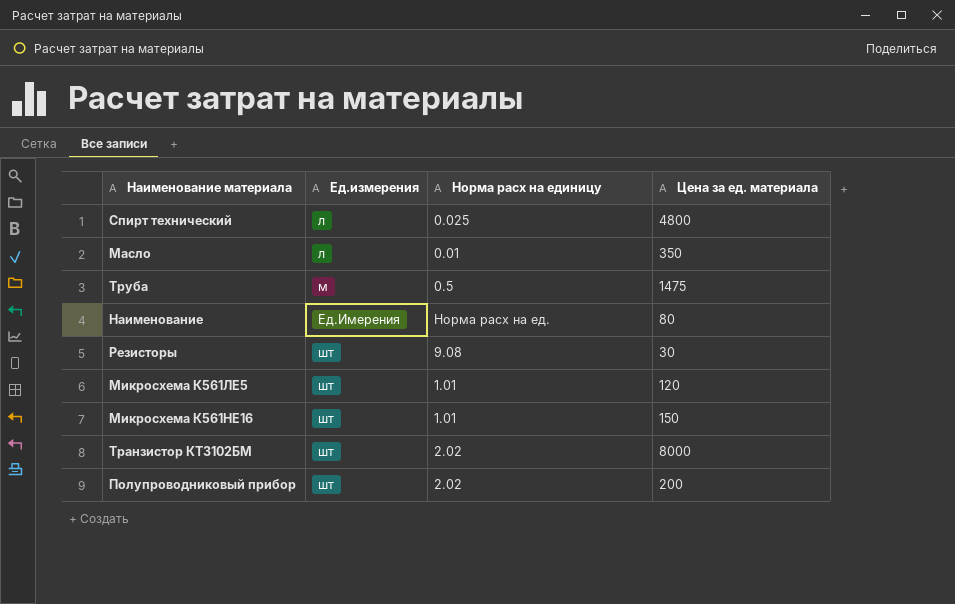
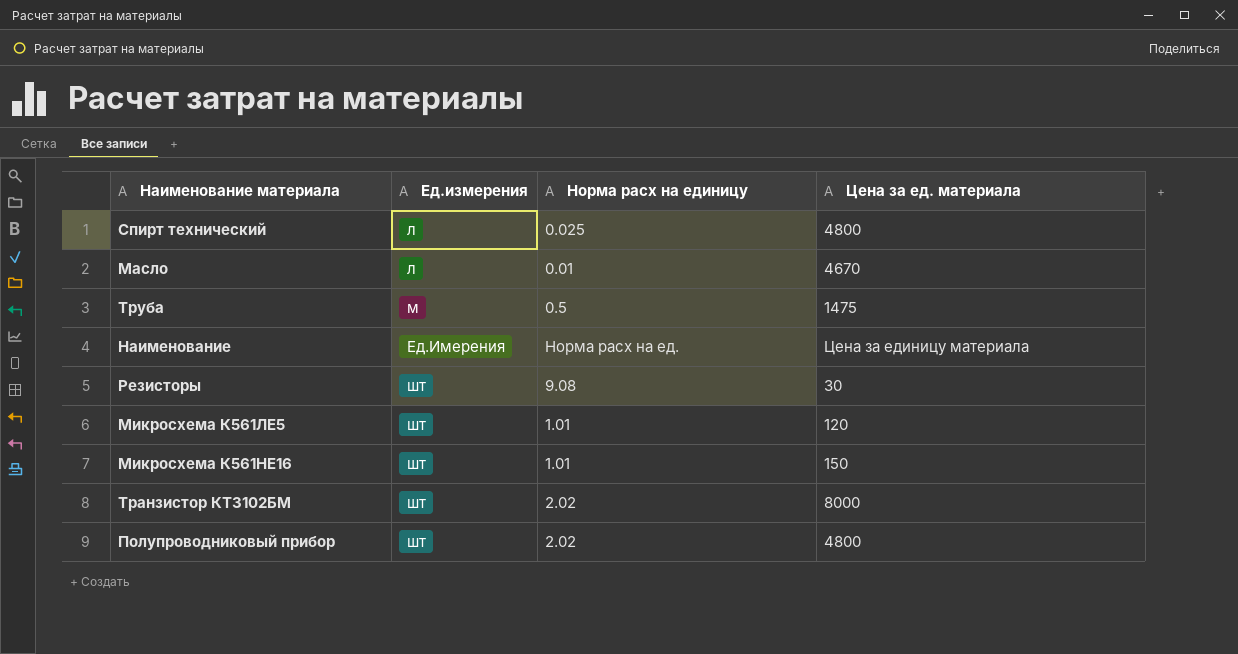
Масло | Цена за ед. материала: 350 -> 4670
Наименование | Цена за ед. материала: 80 -> Цена за единицу материала
Полупроводниковый прибор | Цена за ед. материала: 200 -> 4800

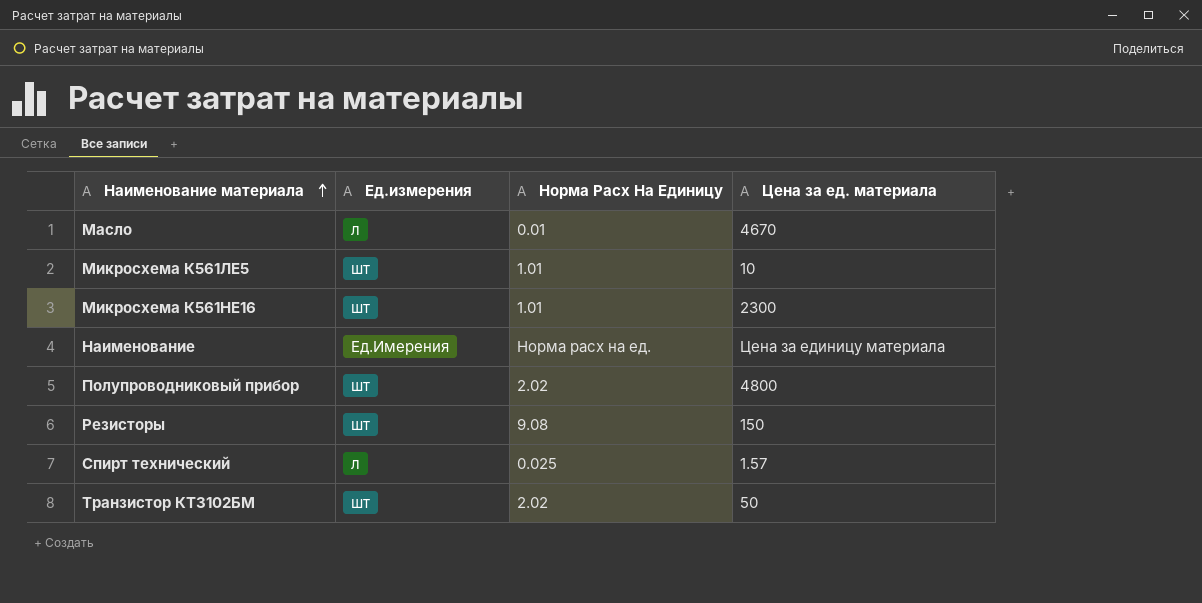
row order: none -> Наименование материала ascending
column name: Норма расх на единицу -> Норма Расх На Единицу
row Труба: м | 0.5 | 1475 -> none
Микросхема К561ЛЕ5 | Цена за ед. материала: 120 -> 10
Микросхема К561НЕ16 | Цена за ед. материала: 150 -> 2300
Резисторы | Цена за ед. материала: 30 -> 150
Спирт технический | Цена за ед. материала: 4800 -> 1.57
Транзистор КТ3102БМ | Цена за ед. материала: 8000 -> 50

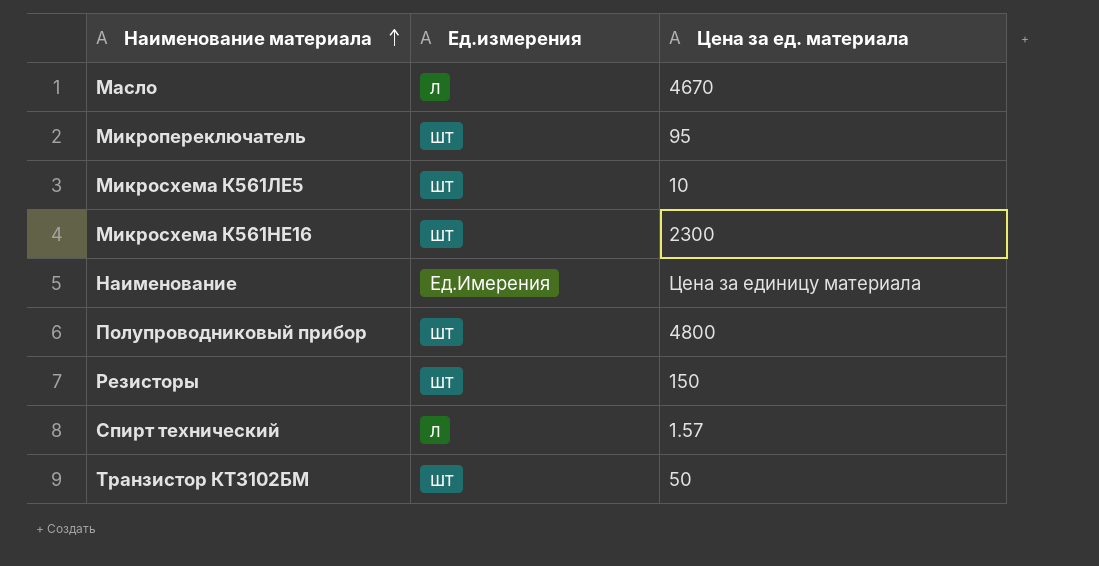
column Норма Расх На Единицу | position: 3 -> none
row Микропереключатель: none -> шт | 95

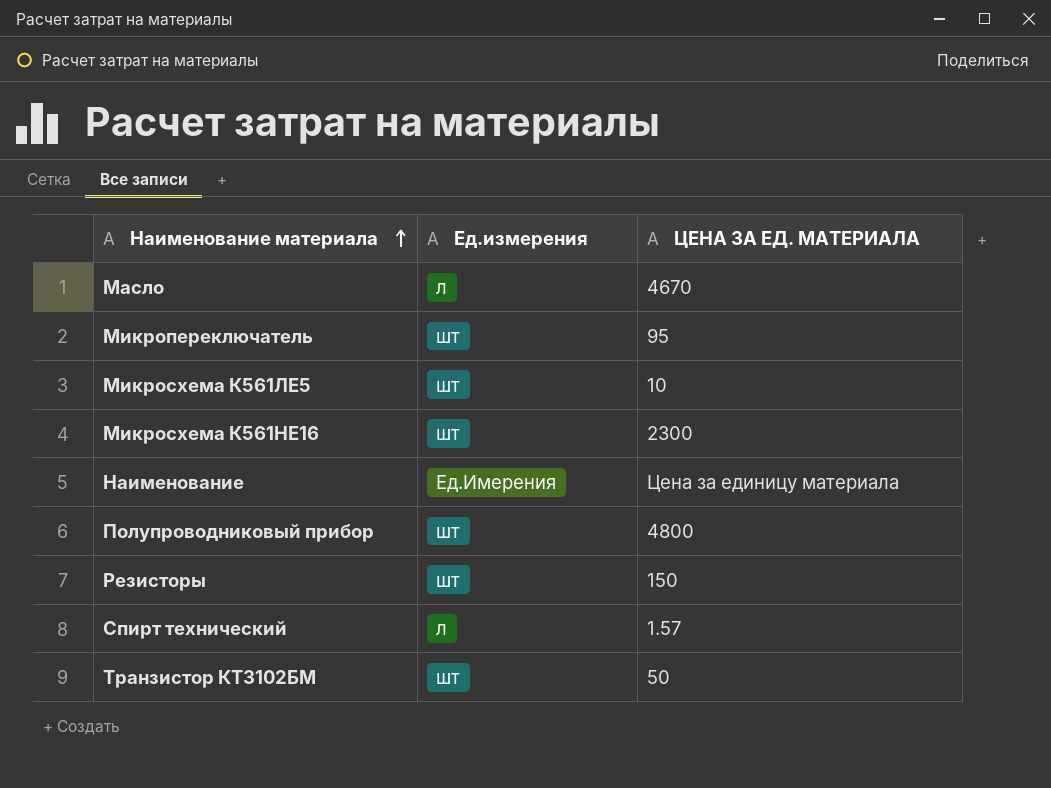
column name: Цена за ед. материала -> ЦЕНА ЗА ЕД. МАТЕРИАЛА

